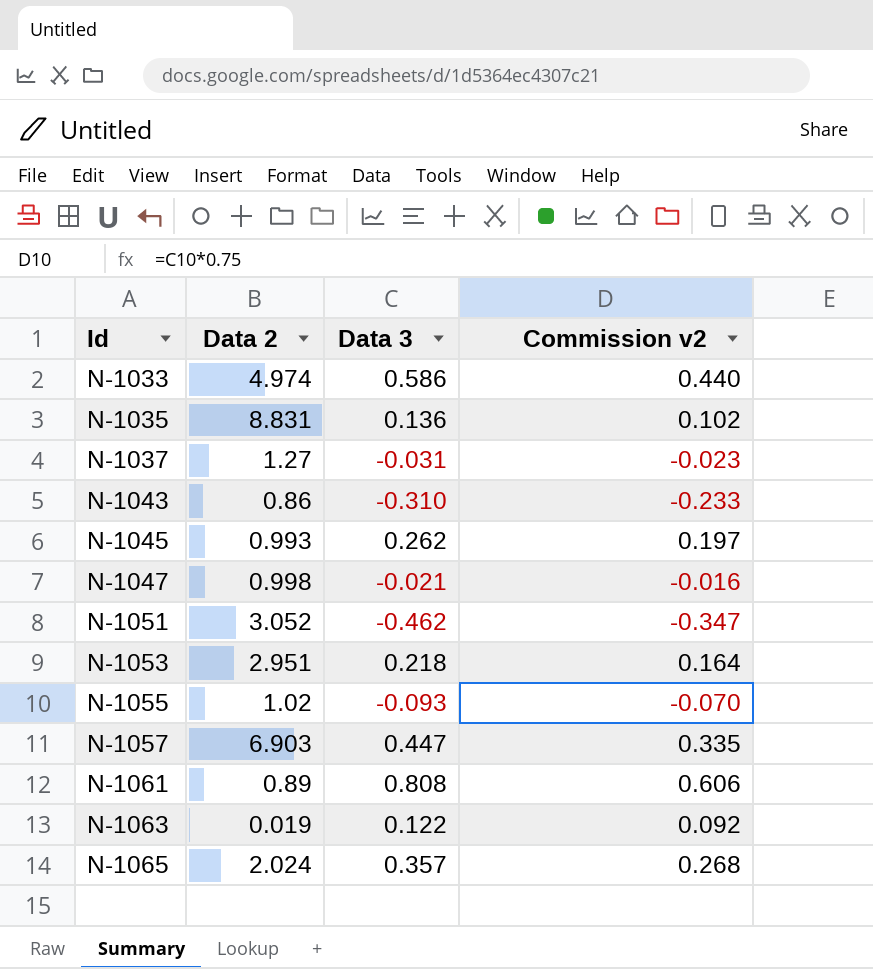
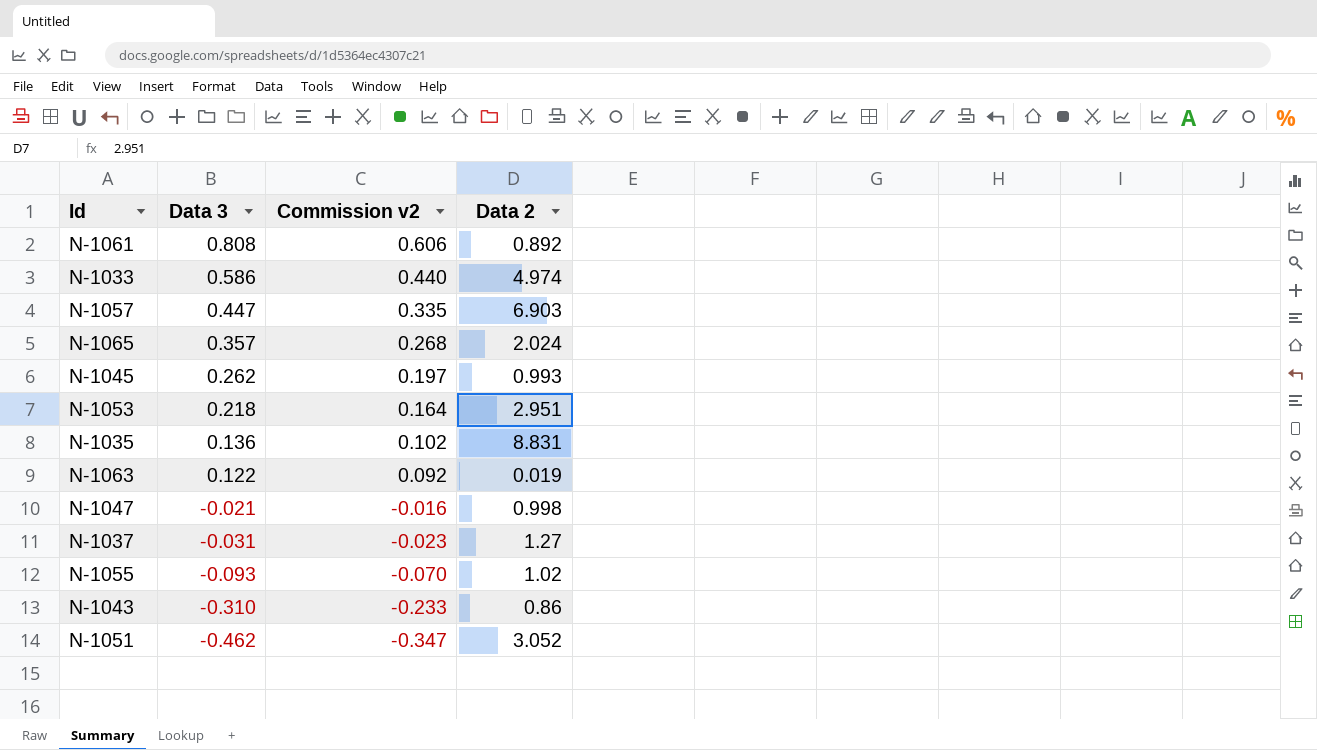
row order: Id ascending -> Data 3 descending
column Data 2 | position: 2 -> 4
N-1061 | Data 2: 0.89 -> 0.892

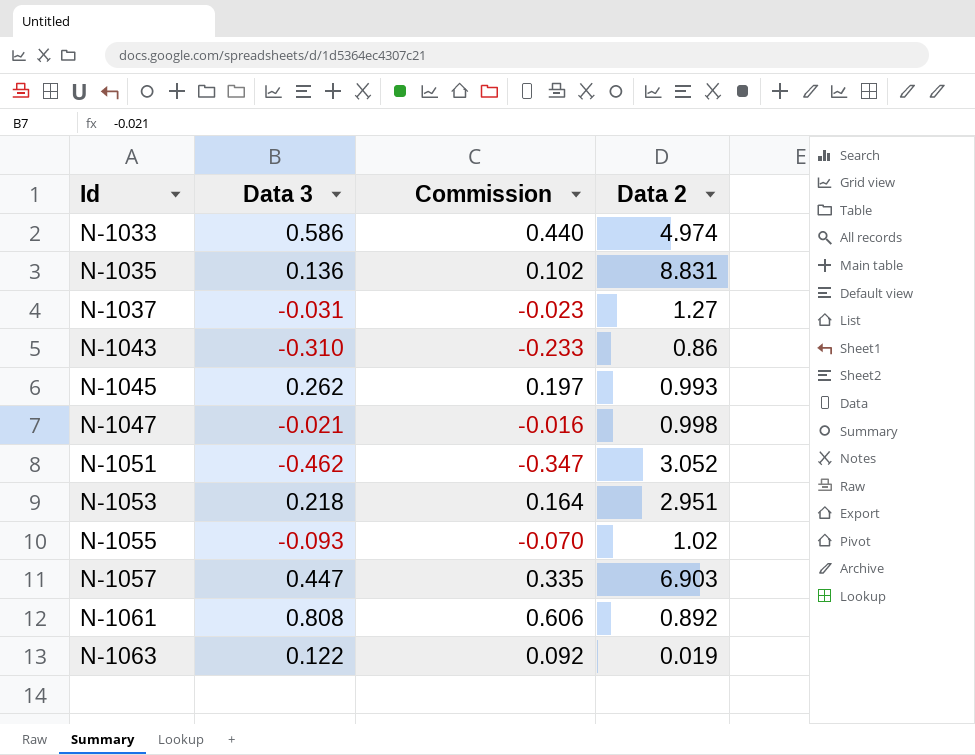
row order: Data 3 descending -> Id ascending
column name: Commission v2 -> Commission
row N-1065: 0.357 | 0.268 | 2.024 -> none

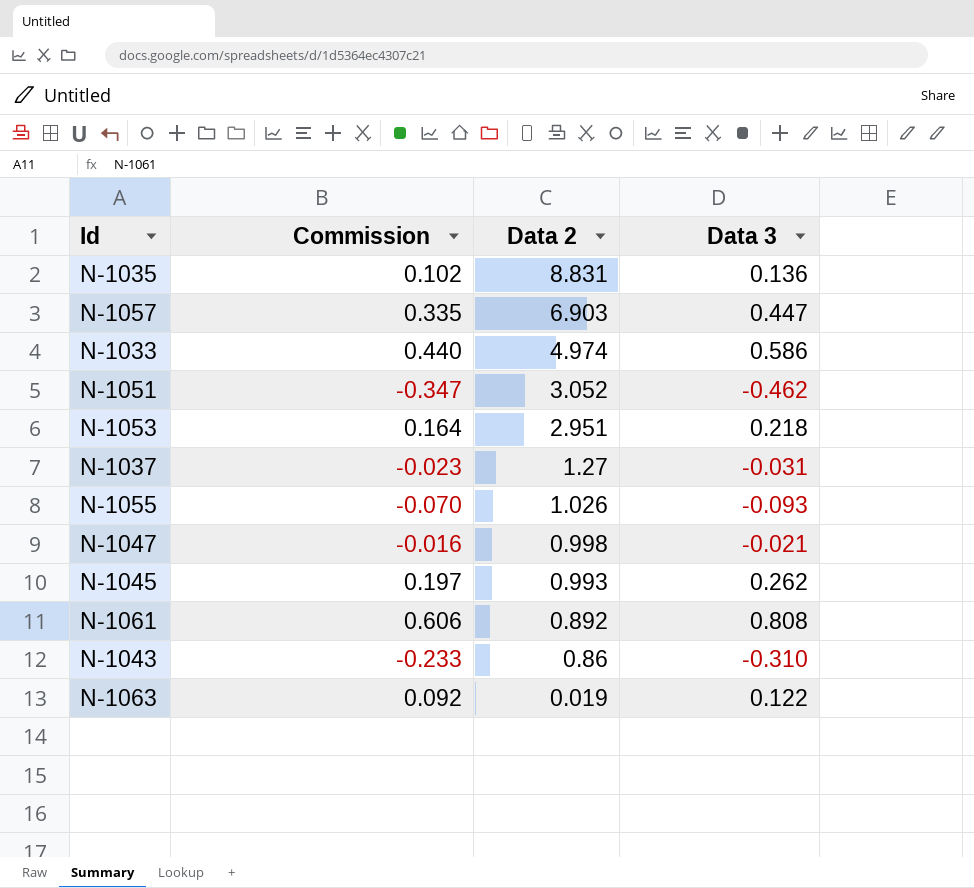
row order: Id ascending -> Data 2 descending
column Data 3 | position: 2 -> 4
N-1055 | Data 2: 1.02 -> 1.026

